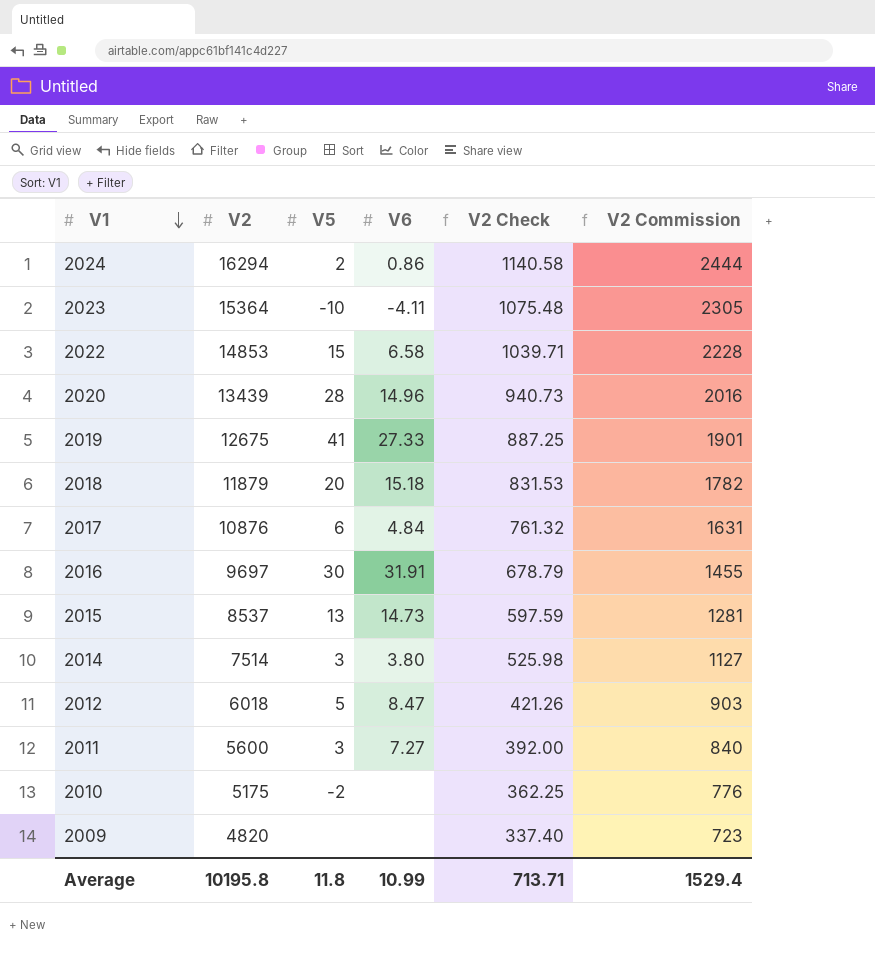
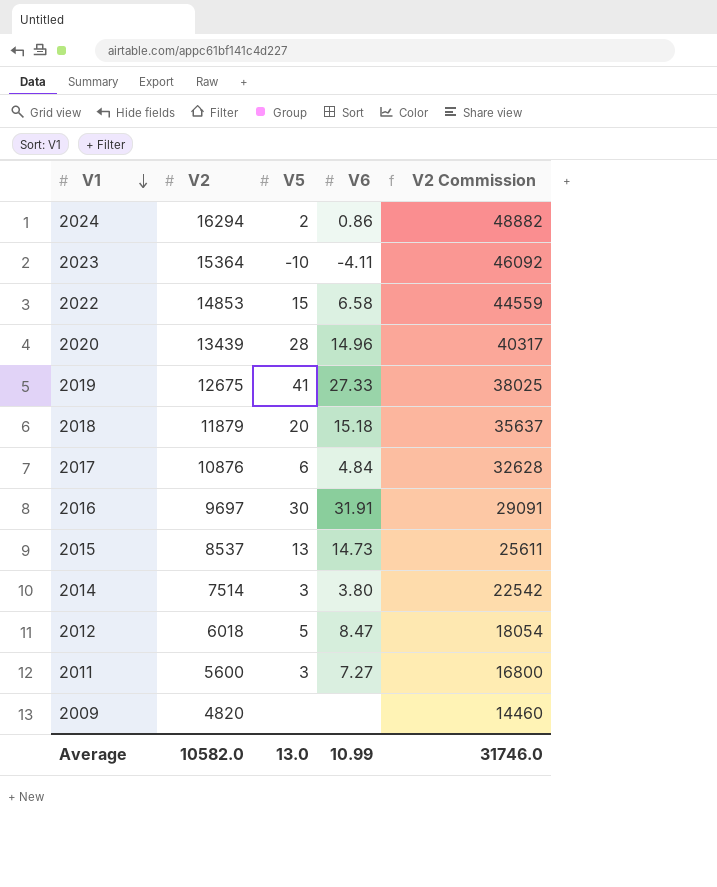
column V2 Check | formula: [V2] * 0.07 -> none
column V2 Commission | formula: [V2] * 0.15 -> [V2] * 3
row 2010: 5175 | -2 | none | 362.25 | 776 -> none
Average | V2: 10195.8 -> 10582.0
Average | V5: 11.8 -> 13.0
Average | V2 Commission: 1529.4 -> 31746.0

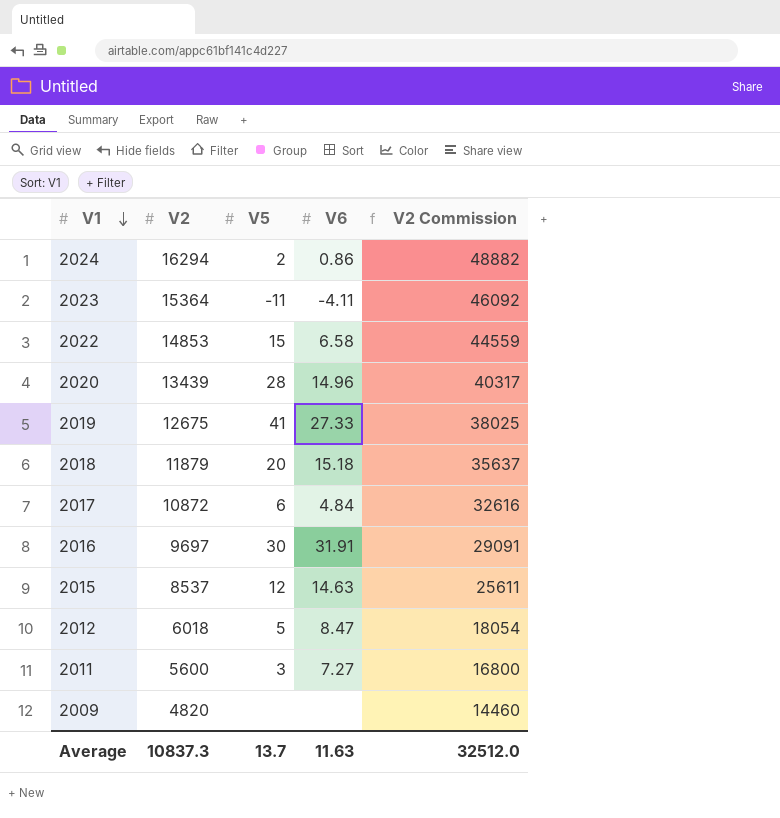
row 2014: 7514 | 3 | 3.80 | 22542 -> none
2023 | V5: -10 -> -11
2017 | V2: 10876 -> 10872
2017 | V2 Commission: 32628 -> 32616
2015 | V5: 13 -> 12
2015 | V6: 14.73 -> 14.63
Average | V2: 10582.0 -> 10837.3
Average | V5: 13.0 -> 13.7
Average | V6: 10.99 -> 11.63
Average | V2 Commission: 31746.0 -> 32512.0

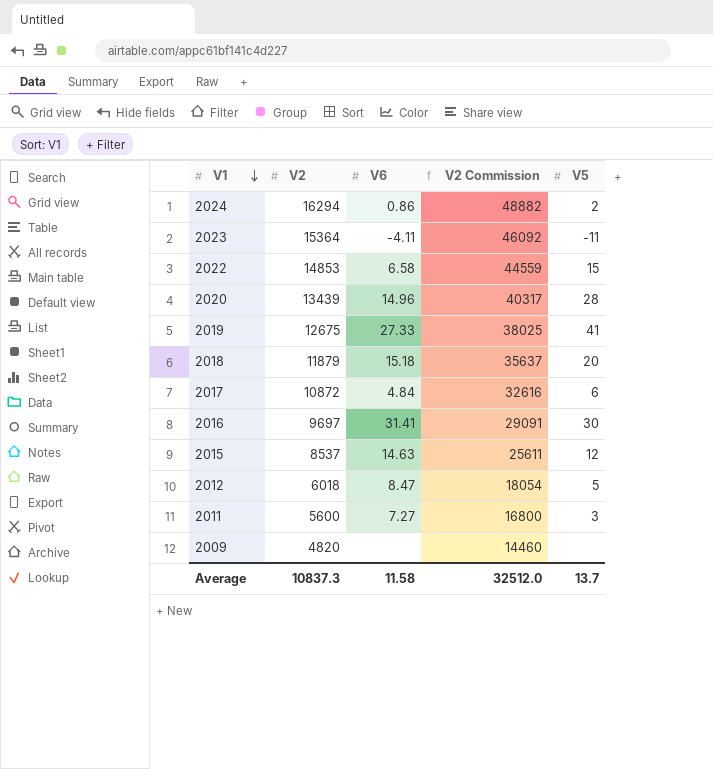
column V5 | position: 3 -> 5
2016 | V6: 31.91 -> 31.41
Average | V6: 11.63 -> 11.58

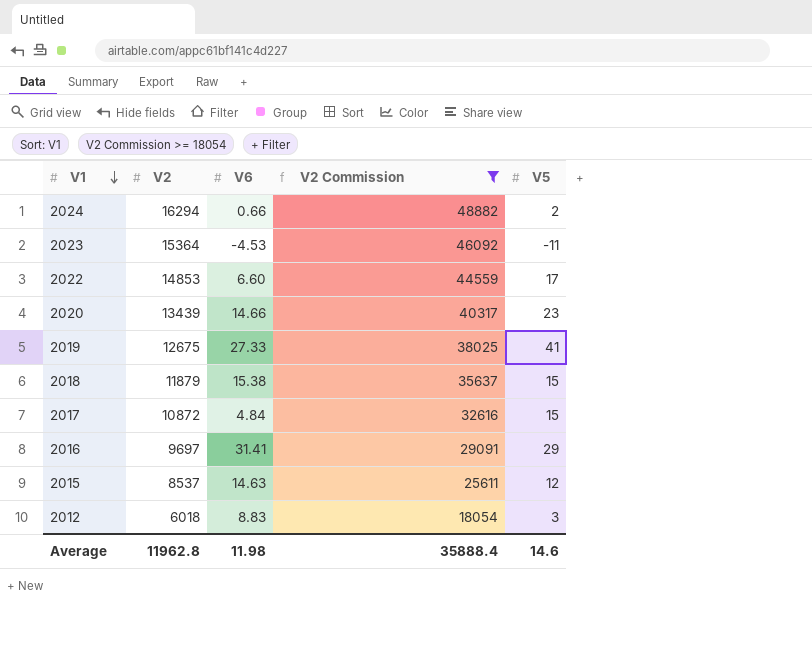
filter: none -> V2 Commission >= 18054
2024 | V6: 0.86 -> 0.66
2023 | V6: -4.11 -> -4.53
2022 | V6: 6.58 -> 6.60
2022 | V5: 15 -> 17
2020 | V6: 14.96 -> 14.66
2020 | V5: 28 -> 23
2018 | V6: 15.18 -> 15.38
2018 | V5: 20 -> 15
2017 | V5: 6 -> 15
2016 | V5: 30 -> 29
2012 | V6: 8.47 -> 8.83
2012 | V5: 5 -> 3
Average | V2: 10837.3 -> 11962.8
Average | V6: 11.58 -> 11.98
Average | V2 Commission: 32512.0 -> 35888.4
Average | V5: 13.7 -> 14.6

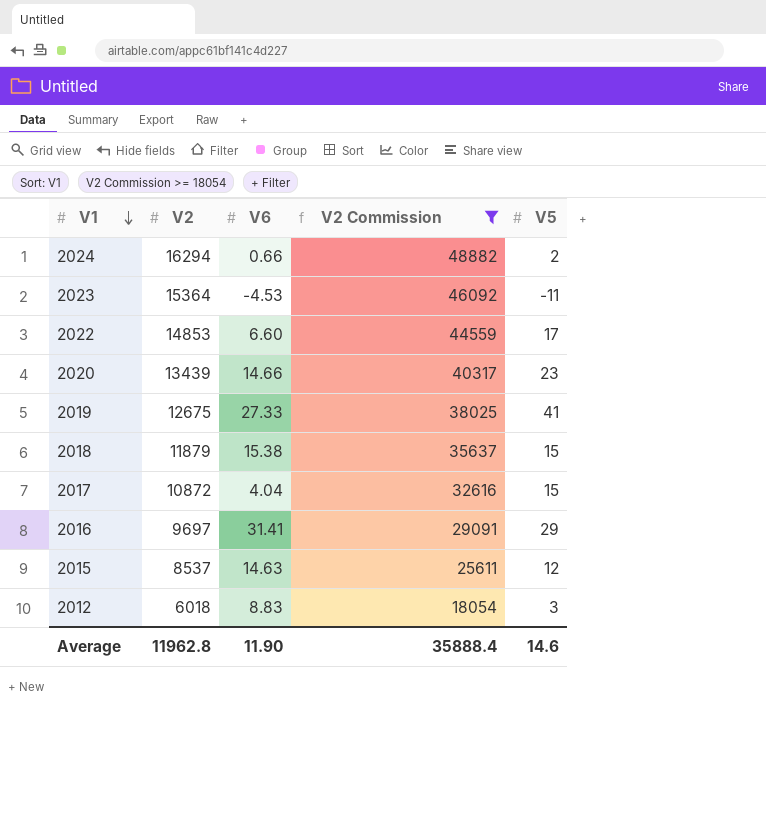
2017 | V6: 4.84 -> 4.04
Average | V6: 11.98 -> 11.90

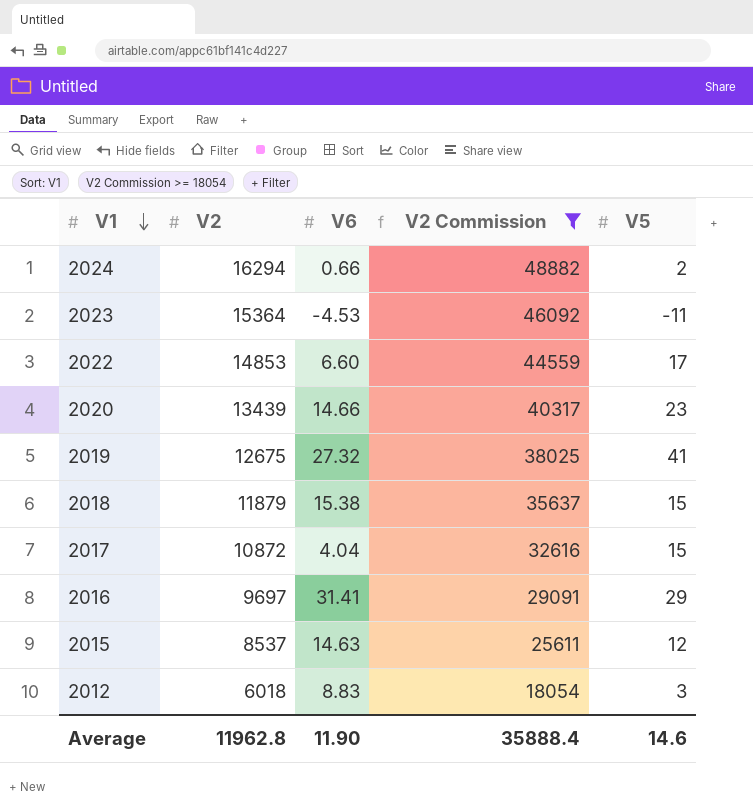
2019 | V6: 27.33 -> 27.32

